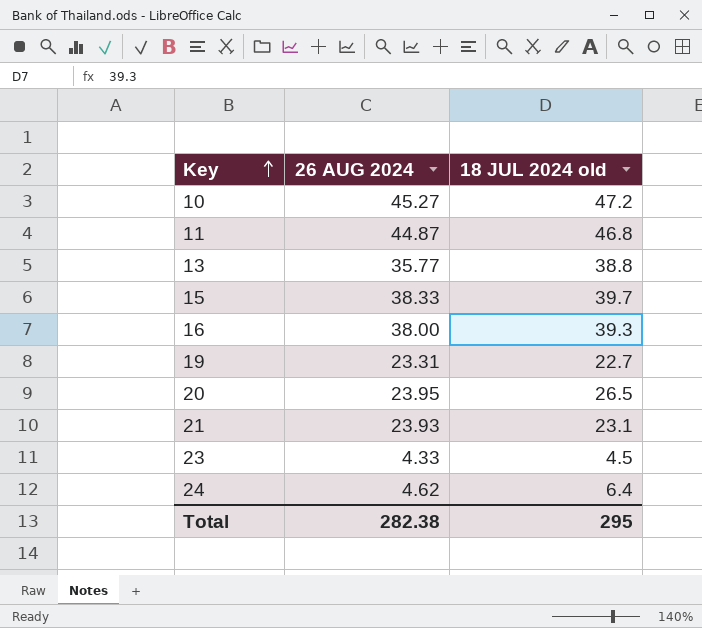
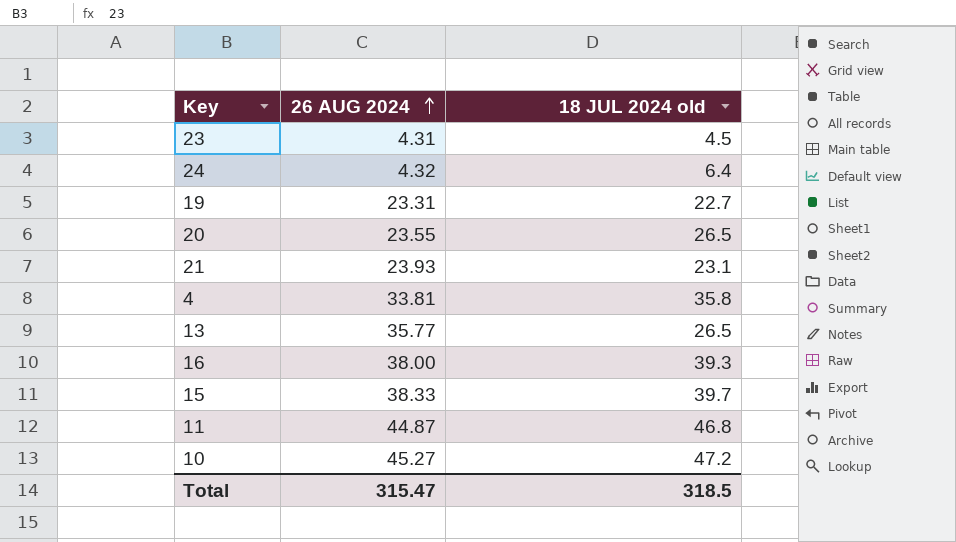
row order: Key ascending -> 26 AUG 2024 ascending
23 | 26 AUG 2024: 4.33 -> 4.31
24 | 26 AUG 2024: 4.62 -> 4.32
20 | 26 AUG 2024: 23.95 -> 23.55
row 4: none -> 33.81 | 35.8
13 | 18 JUL 2024 old: 38.8 -> 26.5
Total | 26 AUG 2024: 282.38 -> 315.47
Total | 18 JUL 2024 old: 295 -> 318.5

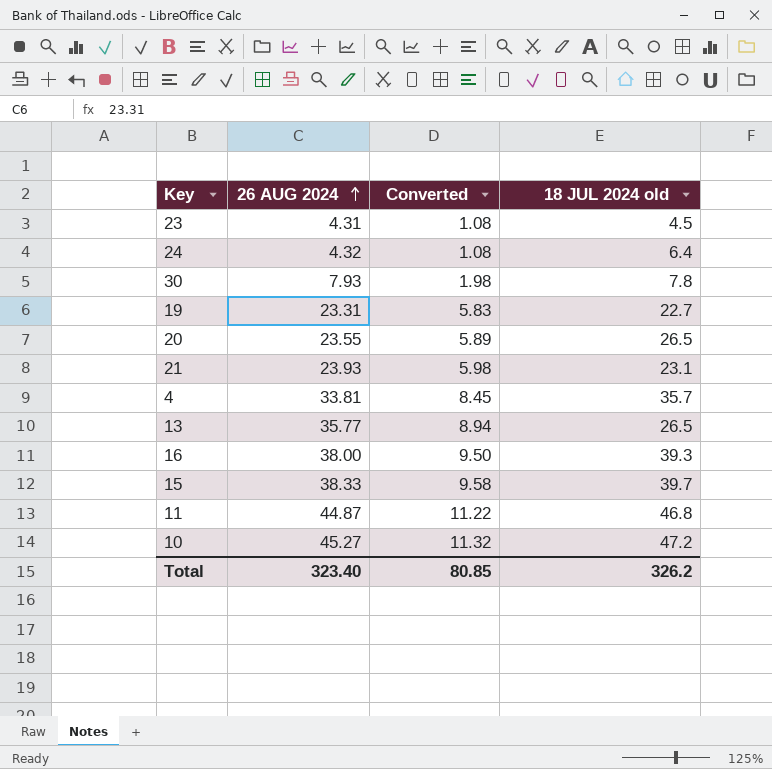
column Converted | formula: none -> [26 AUG 2024] * 0.25
row 30: none -> 7.93 | 1.98 | 7.8
4 | 18 JUL 2024 old: 35.8 -> 35.7
Total | 26 AUG 2024: 315.47 -> 323.40
Total | 18 JUL 2024 old: 318.5 -> 326.2

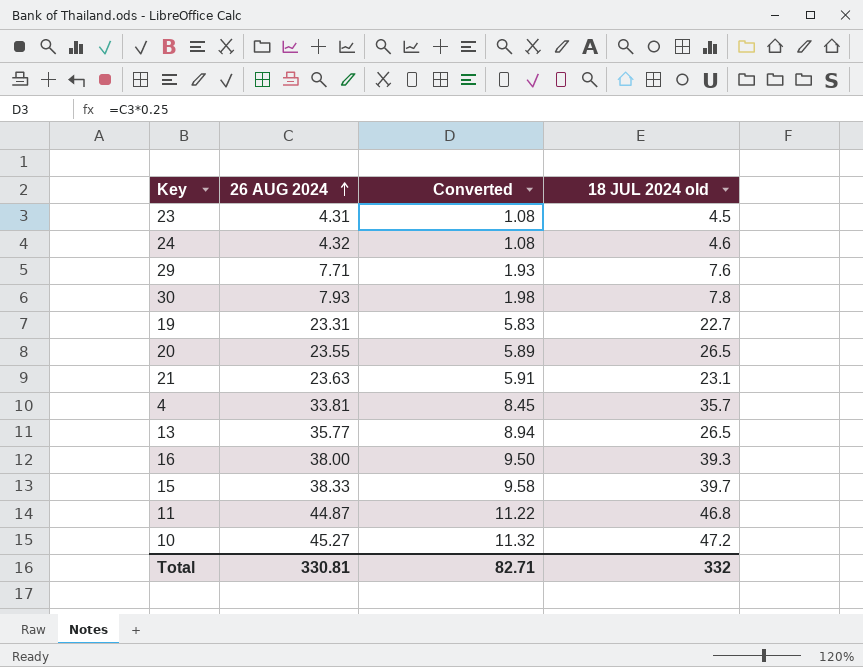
24 | 18 JUL 2024 old: 6.4 -> 4.6
row 29: none -> 7.71 | 1.93 | 7.6
21 | 26 AUG 2024: 23.93 -> 23.63
21 | Converted: 5.98 -> 5.91
Total | 26 AUG 2024: 323.40 -> 330.81
Total | Converted: 80.85 -> 82.71
Total | 18 JUL 2024 old: 326.2 -> 332

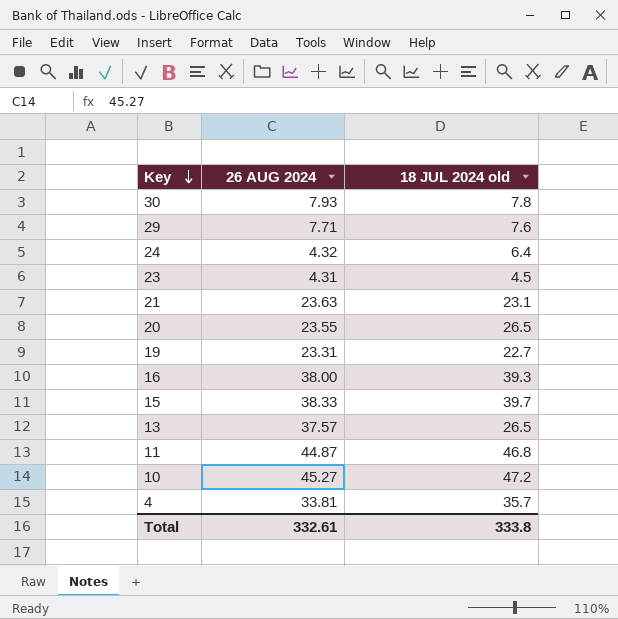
row order: 26 AUG 2024 ascending -> Key descending
column Converted | formula: [26 AUG 2024] * 0.25 -> none
24 | 18 JUL 2024 old: 4.6 -> 6.4
13 | 26 AUG 2024: 35.77 -> 37.57
Total | 26 AUG 2024: 330.81 -> 332.61
Total | 18 JUL 2024 old: 332 -> 333.8

